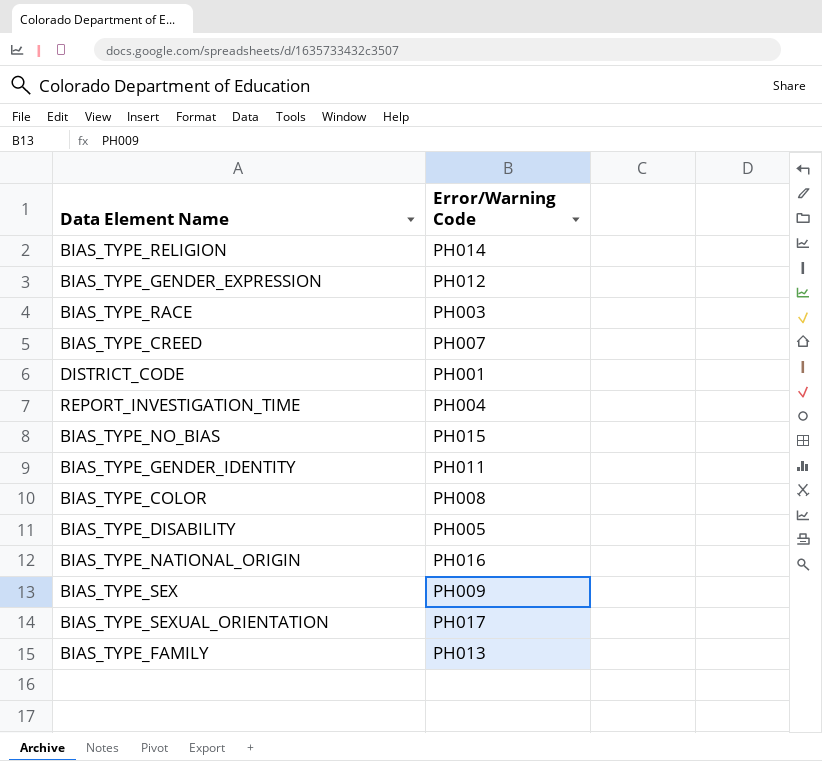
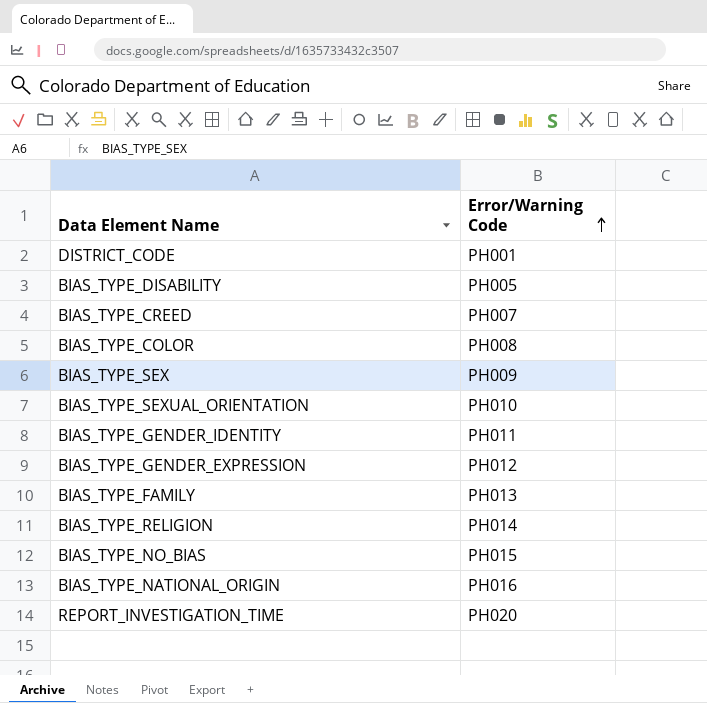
row order: none -> Error/Warning Code ascending
row BIAS_TYPE_RACE: PH003 -> none
BIAS_TYPE_SEXUAL_ORIENTATION | Error/Warning Code: PH017 -> PH010
REPORT_INVESTIGATION_TIME | Error/Warning Code: PH004 -> PH020

